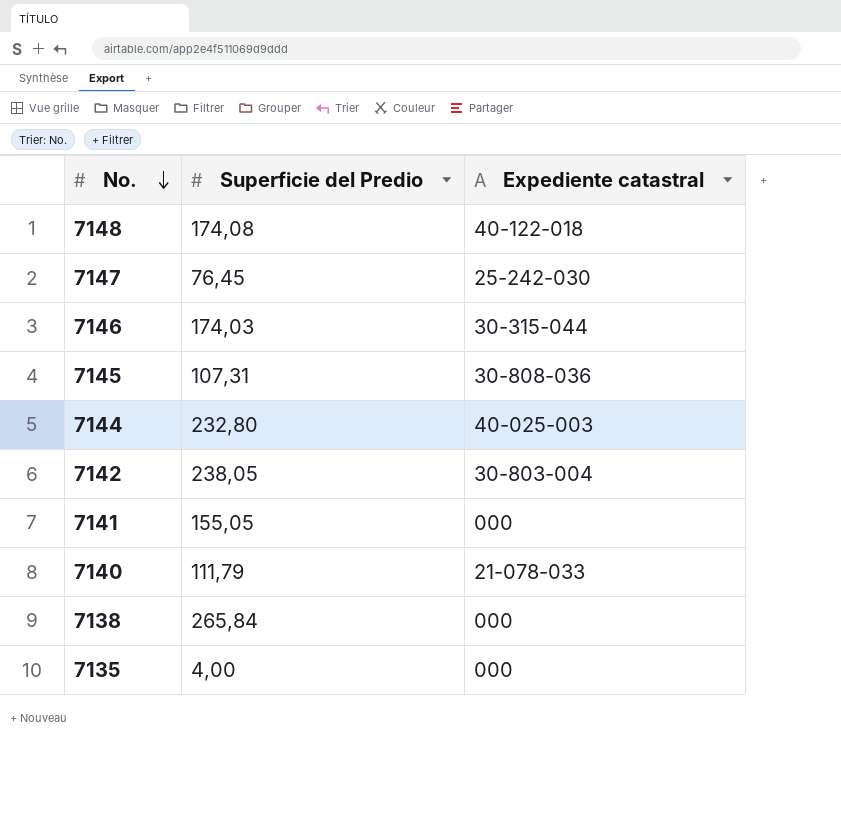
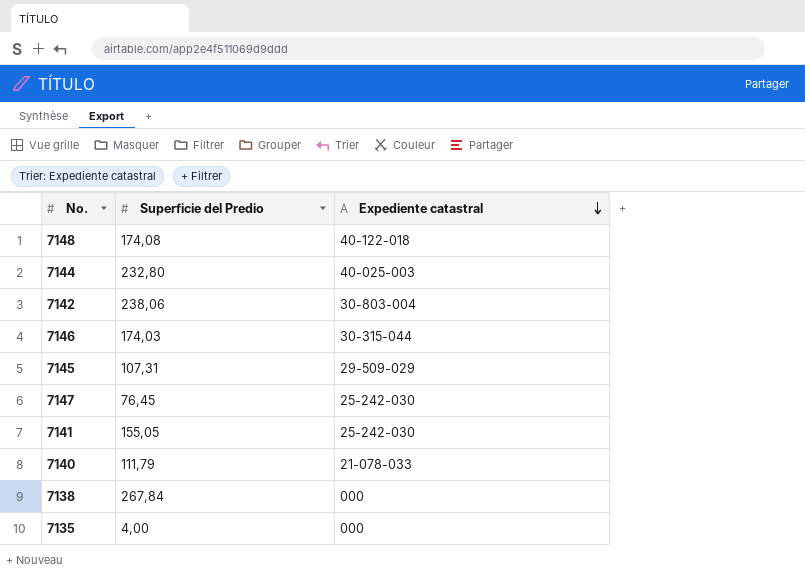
row order: No. descending -> Expediente catastral descending
7142 | Superficie del Predio: 238,05 -> 238,06
7145 | Expediente catastral: 30-808-036 -> 29-509-029
7141 | Expediente catastral: 000 -> 25-242-030
7138 | Superficie del Predio: 265,84 -> 267,84

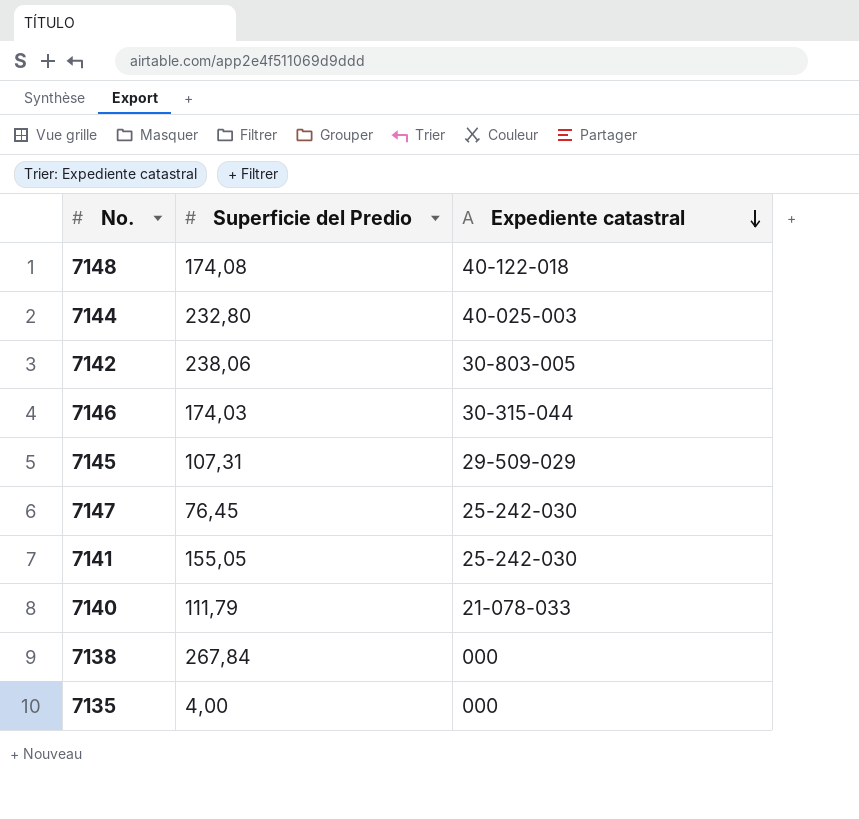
7142 | Expediente catastral: 30-803-004 -> 30-803-005

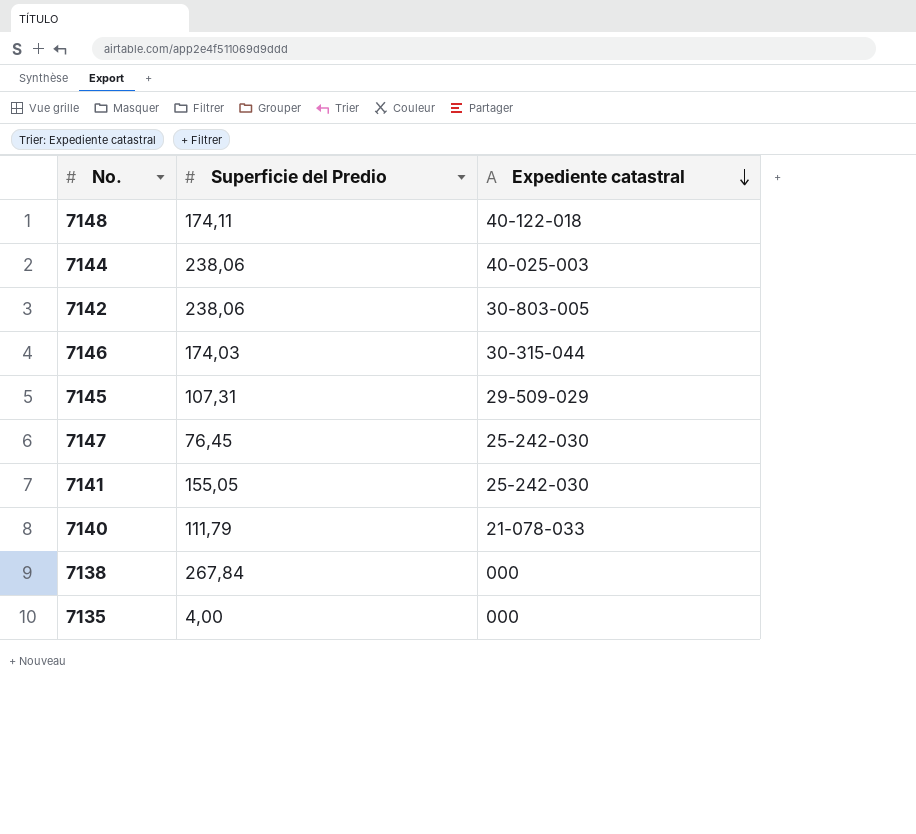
7148 | Superficie del Predio: 174,08 -> 174,11
7144 | Superficie del Predio: 232,80 -> 238,06

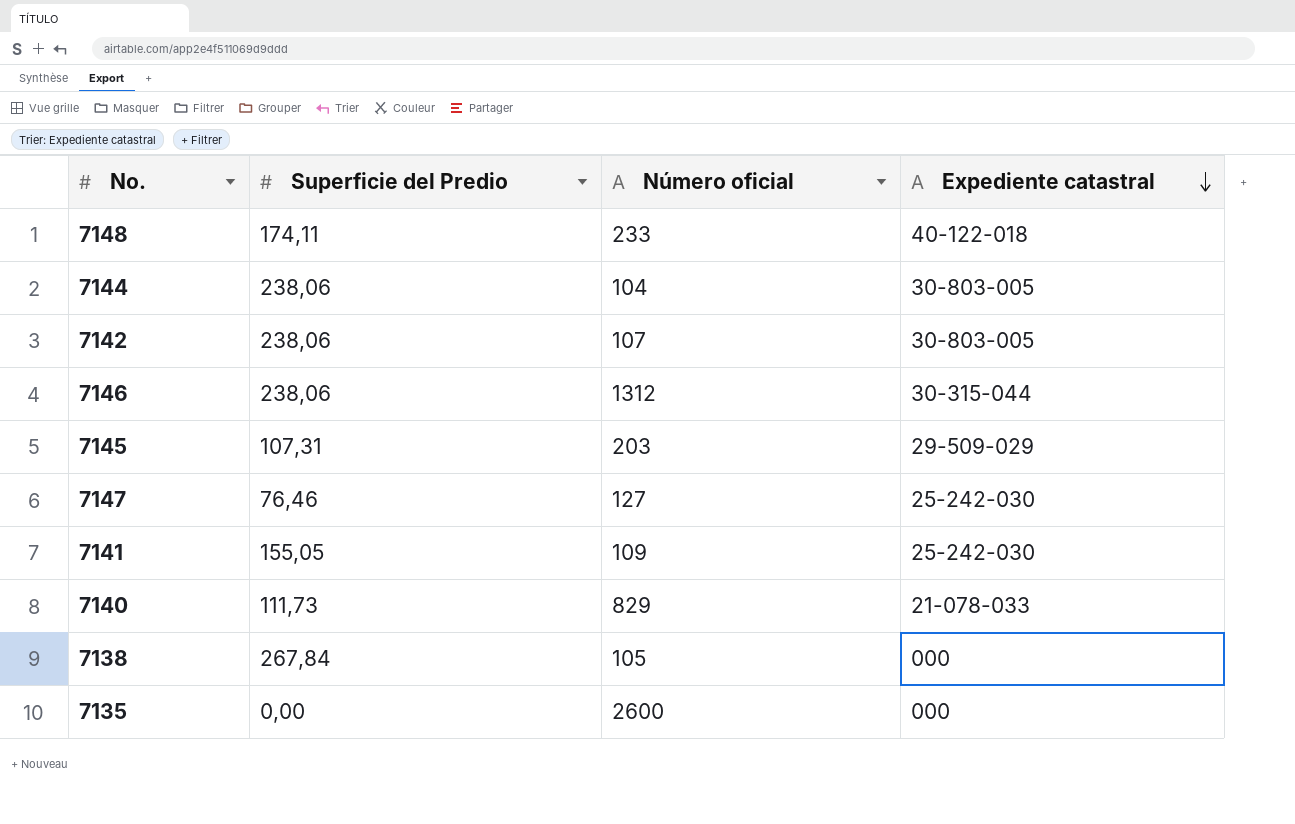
column Número oficial | position: none -> 3
7144 | Expediente catastral: 40-025-003 -> 30-803-005
7146 | Superficie del Predio: 174,03 -> 238,06
7147 | Superficie del Predio: 76,45 -> 76,46
7140 | Superficie del Predio: 111,79 -> 111,73
7135 | Superficie del Predio: 4,00 -> 0,00

